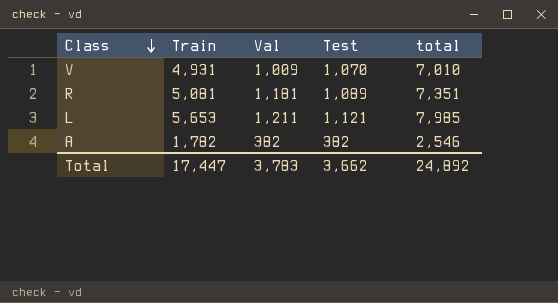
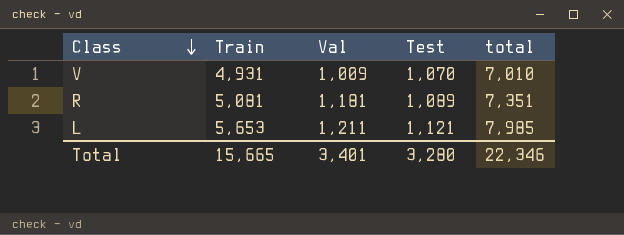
row A: 1,782 | 382 | 382 | 2,546 -> none
Total | Train: 17,447 -> 15,665
Total | Val: 3,783 -> 3,401
Total | Test: 3,662 -> 3,280
Total | total: 24,892 -> 22,346

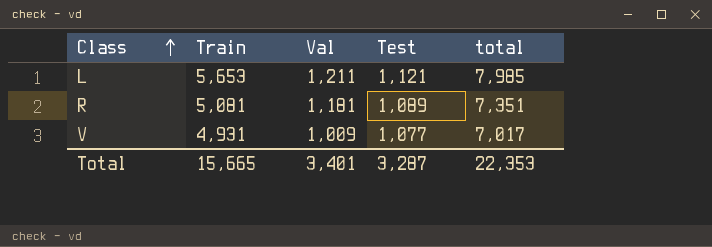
row order: Class descending -> Class ascending
V | Test: 1,070 -> 1,077
V | total: 7,010 -> 7,017
Total | Test: 3,280 -> 3,287
Total | total: 22,346 -> 22,353

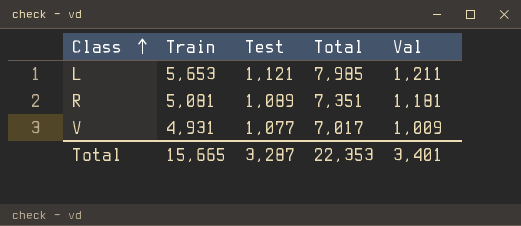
column name: total -> Total
column Val | position: 3 -> 5

